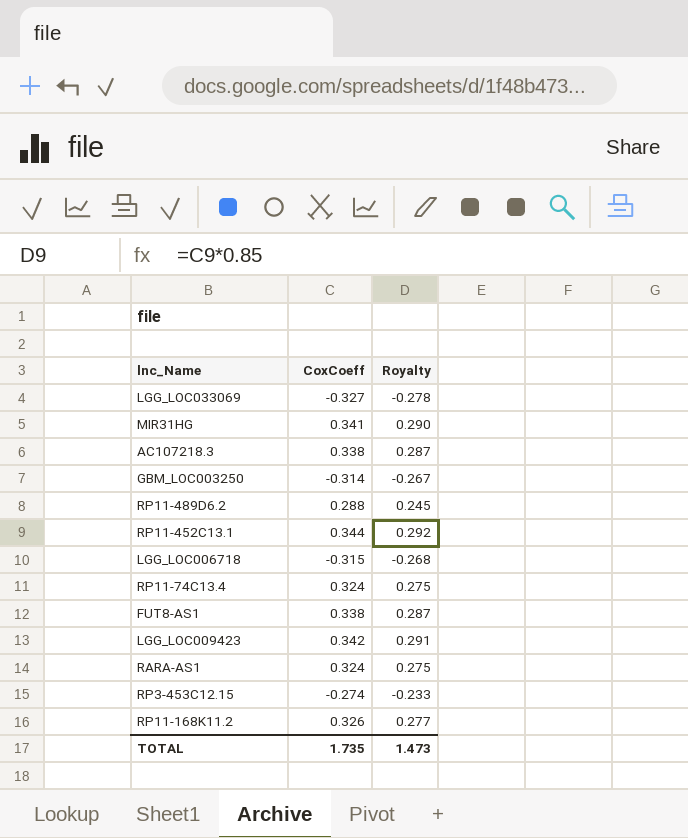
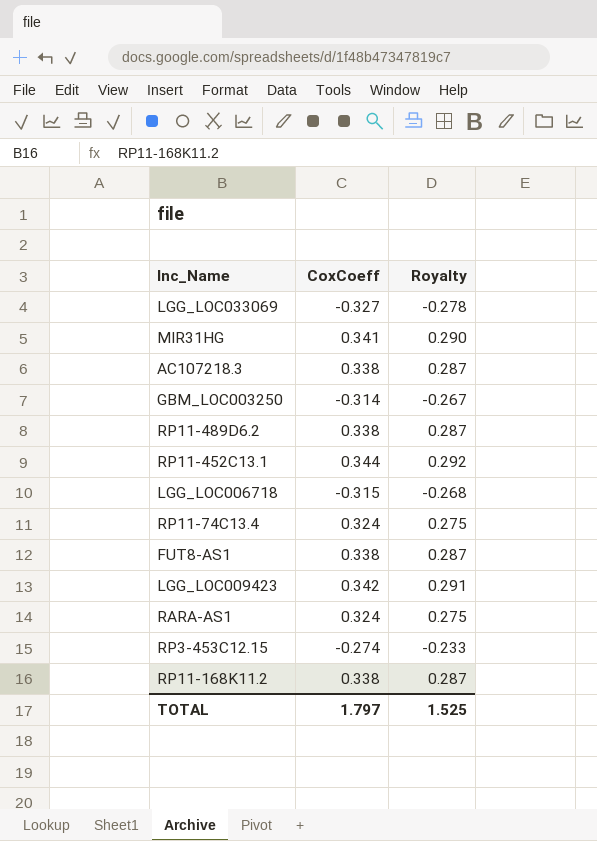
RP11-489D6.2 | CoxCoeff: 0.288 -> 0.338
RP11-489D6.2 | Royalty: 0.245 -> 0.287
RP11-168K11.2 | CoxCoeff: 0.326 -> 0.338
RP11-168K11.2 | Royalty: 0.277 -> 0.287
TOTAL | CoxCoeff: 1.735 -> 1.797
TOTAL | Royalty: 1.473 -> 1.525

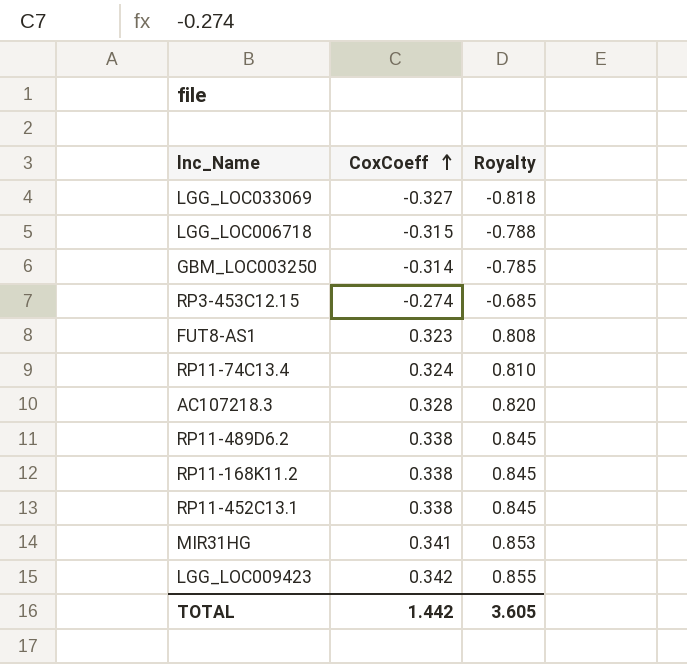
row order: none -> CoxCoeff ascending
column Royalty | formula: [CoxCoeff] * 0.85 -> [CoxCoeff] * 2.5
row RARA-AS1: 0.324 | 0.275 -> none
FUT8-AS1 | CoxCoeff: 0.338 -> 0.323
AC107218.3 | CoxCoeff: 0.338 -> 0.328
RP11-452C13.1 | CoxCoeff: 0.344 -> 0.338
TOTAL | CoxCoeff: 1.797 -> 1.442
TOTAL | Royalty: 1.525 -> 3.605

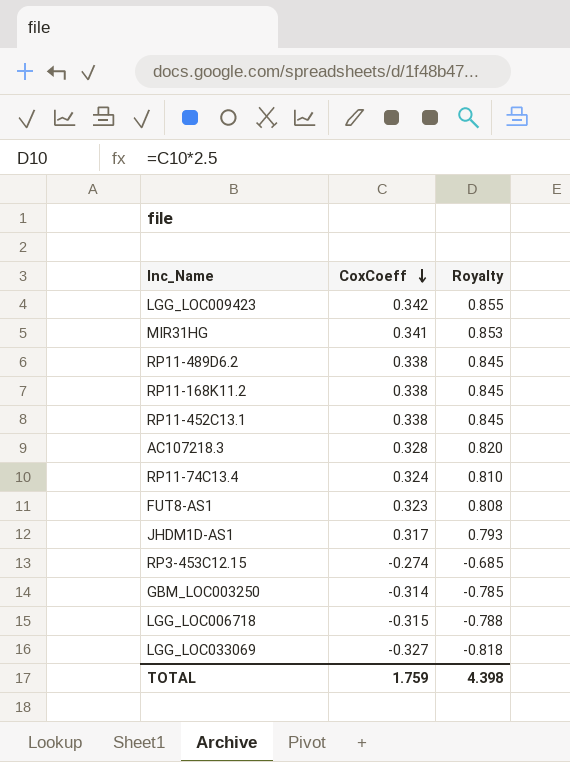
row order: CoxCoeff ascending -> CoxCoeff descending
row JHDM1D-AS1: none -> 0.317 | 0.793
TOTAL | CoxCoeff: 1.442 -> 1.759
TOTAL | Royalty: 3.605 -> 4.398

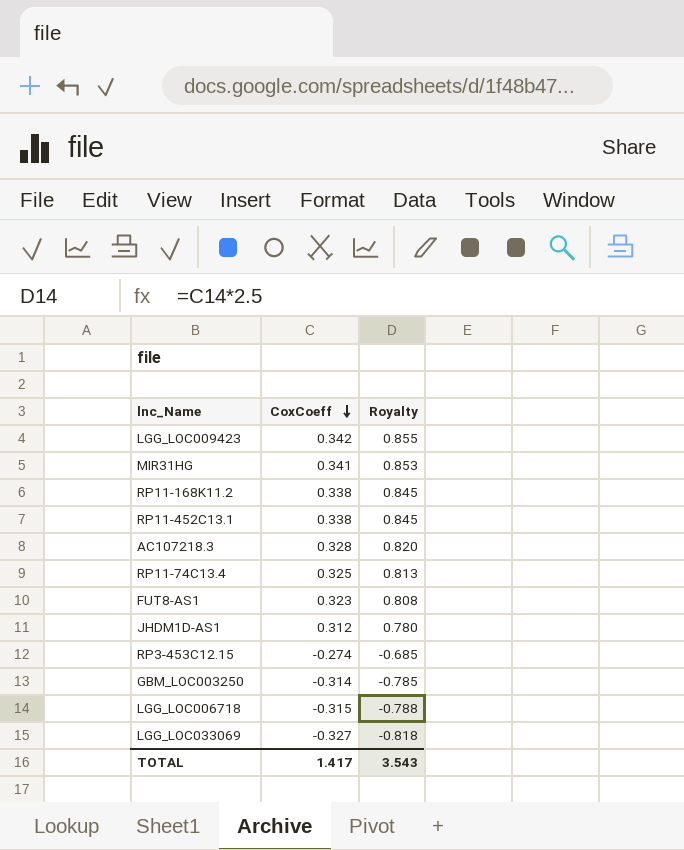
row RP11-489D6.2: 0.338 | 0.845 -> none
RP11-74C13.4 | CoxCoeff: 0.324 -> 0.325
RP11-74C13.4 | Royalty: 0.810 -> 0.813
JHDM1D-AS1 | CoxCoeff: 0.317 -> 0.312
JHDM1D-AS1 | Royalty: 0.793 -> 0.780
TOTAL | CoxCoeff: 1.759 -> 1.417
TOTAL | Royalty: 4.398 -> 3.543

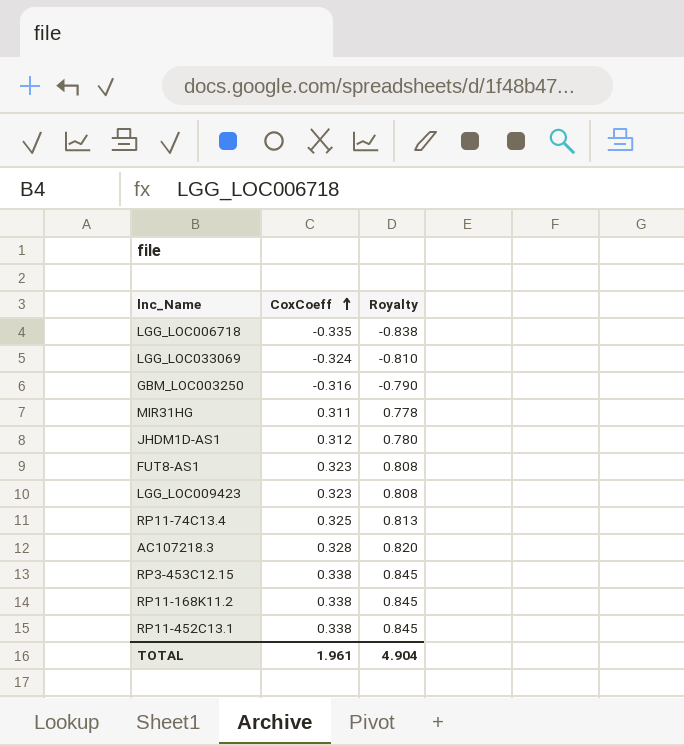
row order: CoxCoeff descending -> CoxCoeff ascending
LGG_LOC006718 | CoxCoeff: -0.315 -> -0.335
LGG_LOC006718 | Royalty: -0.788 -> -0.838
LGG_LOC033069 | CoxCoeff: -0.327 -> -0.324
LGG_LOC033069 | Royalty: -0.818 -> -0.810
GBM_LOC003250 | CoxCoeff: -0.314 -> -0.316
GBM_LOC003250 | Royalty: -0.785 -> -0.790
MIR31HG | CoxCoeff: 0.341 -> 0.311
MIR31HG | Royalty: 0.853 -> 0.778
LGG_LOC009423 | CoxCoeff: 0.342 -> 0.323
LGG_LOC009423 | Royalty: 0.855 -> 0.808
RP3-453C12.15 | CoxCoeff: -0.274 -> 0.338
RP3-453C12.15 | Royalty: -0.685 -> 0.845
TOTAL | CoxCoeff: 1.417 -> 1.961
TOTAL | Royalty: 3.543 -> 4.904

